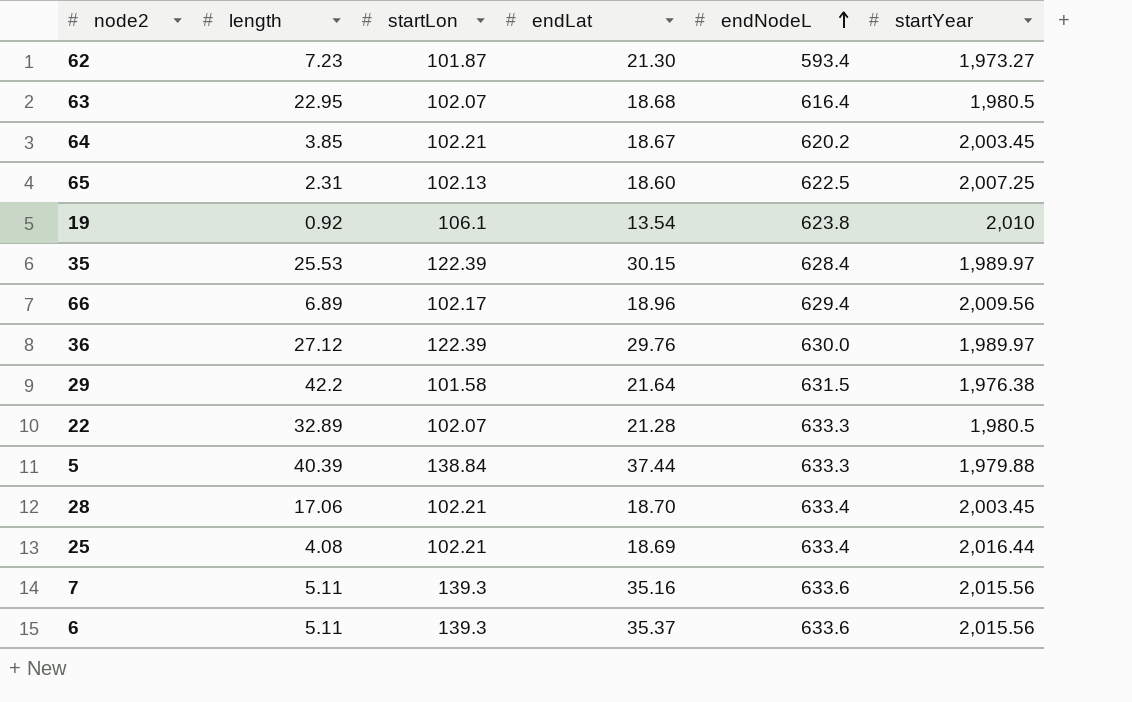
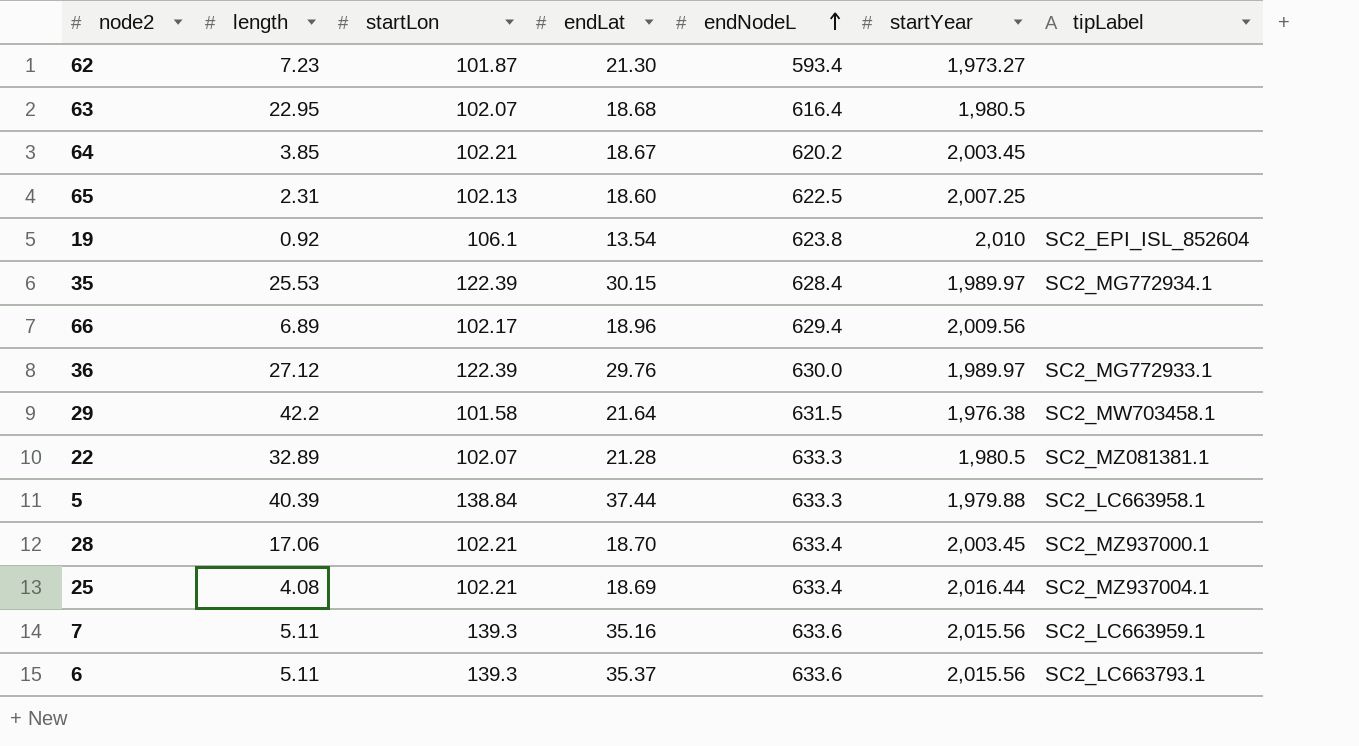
column tipLabel | position: none -> 7

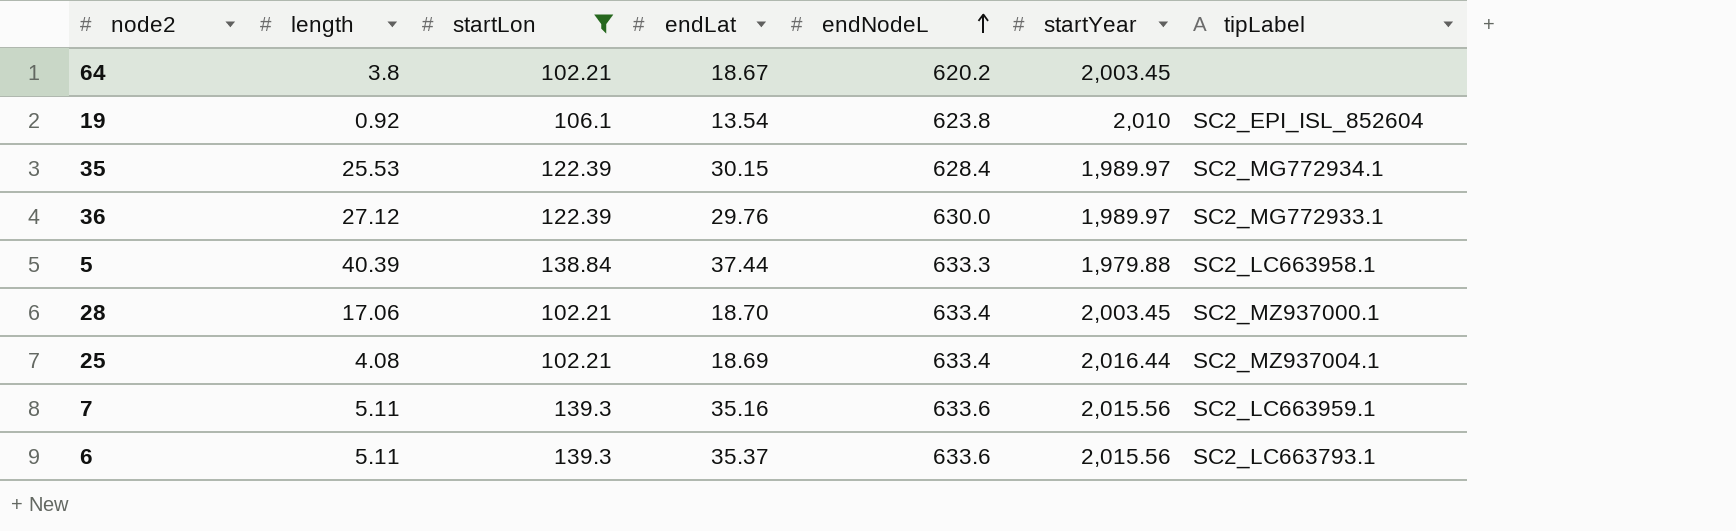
filter: none -> startLon >= 102.21
64 | length: 3.85 -> 3.8

